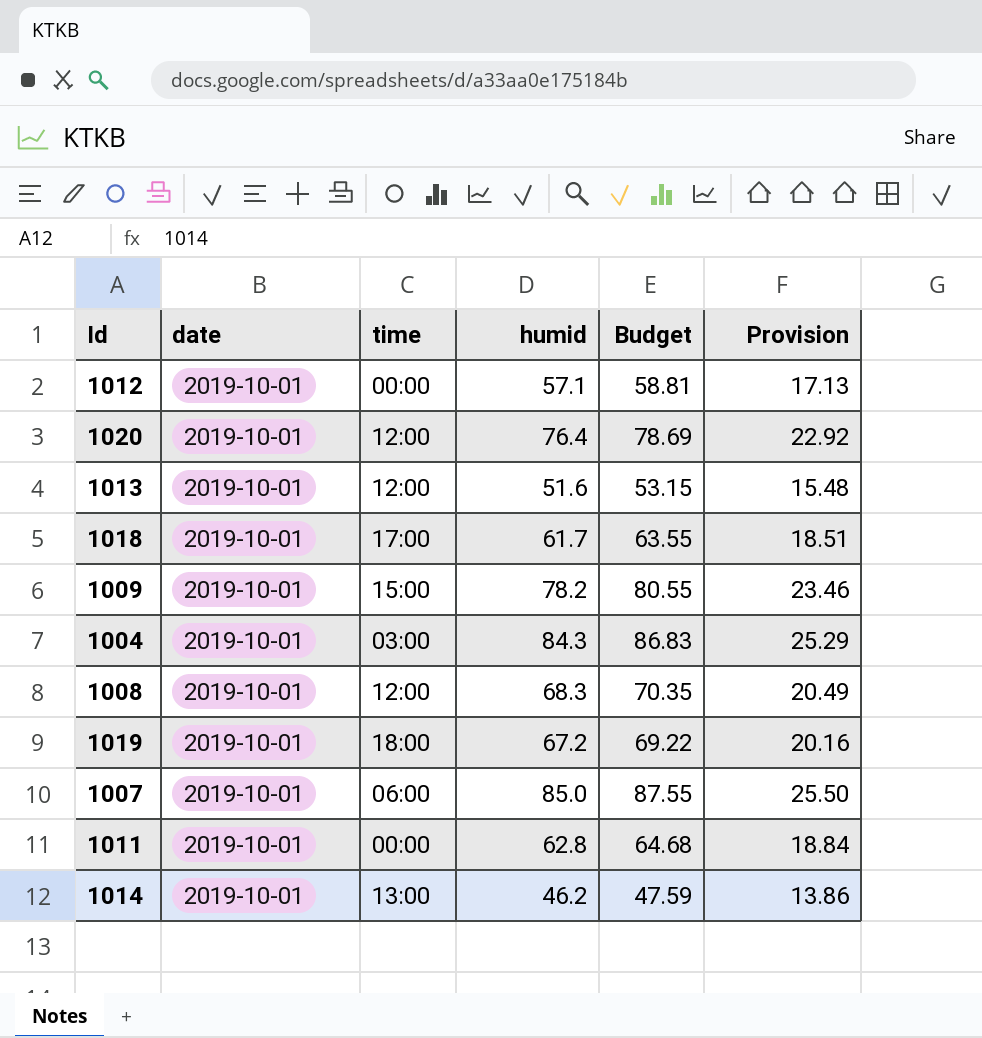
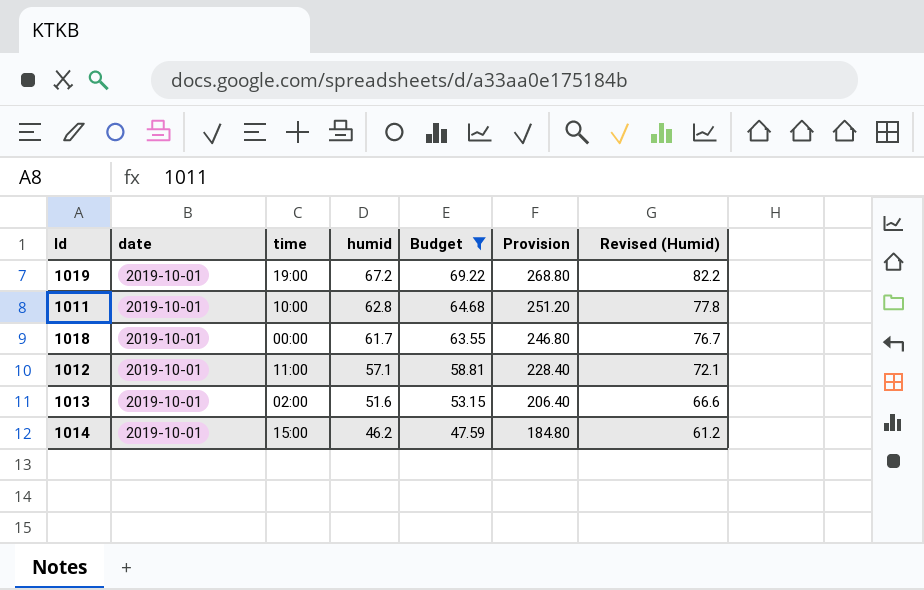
filter: none -> Budget <= 69.22
row order: none -> humid descending
column Provision | formula: [humid] * 0.3 -> [humid] * 4
column Revised (Humid) | formula: none -> [humid] + 15
1019 | time: 18:00 -> 19:00
1011 | time: 00:00 -> 10:00
1018 | time: 17:00 -> 00:00
1012 | time: 00:00 -> 11:00
1013 | time: 12:00 -> 02:00
1014 | time: 13:00 -> 15:00

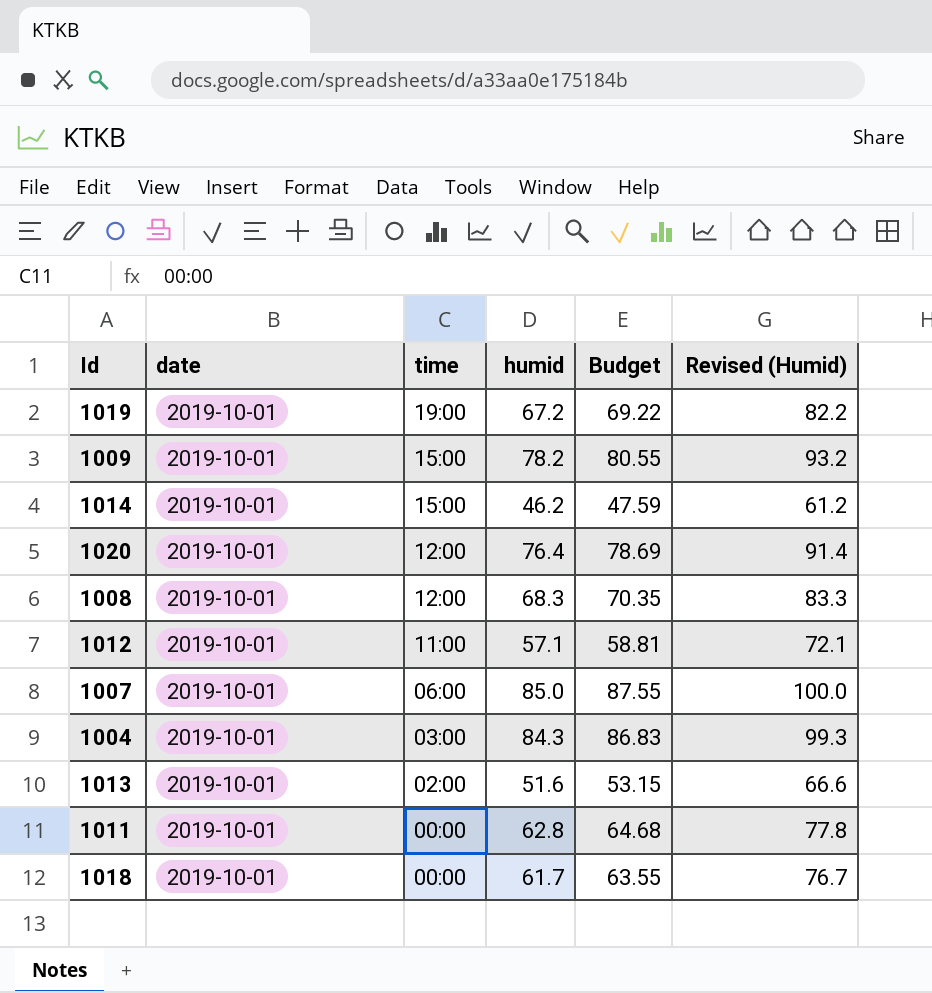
filter: Budget <= 69.22 -> none
row order: humid descending -> time descending
column Provision | formula: [humid] * 4 -> none
1011 | time: 10:00 -> 00:00

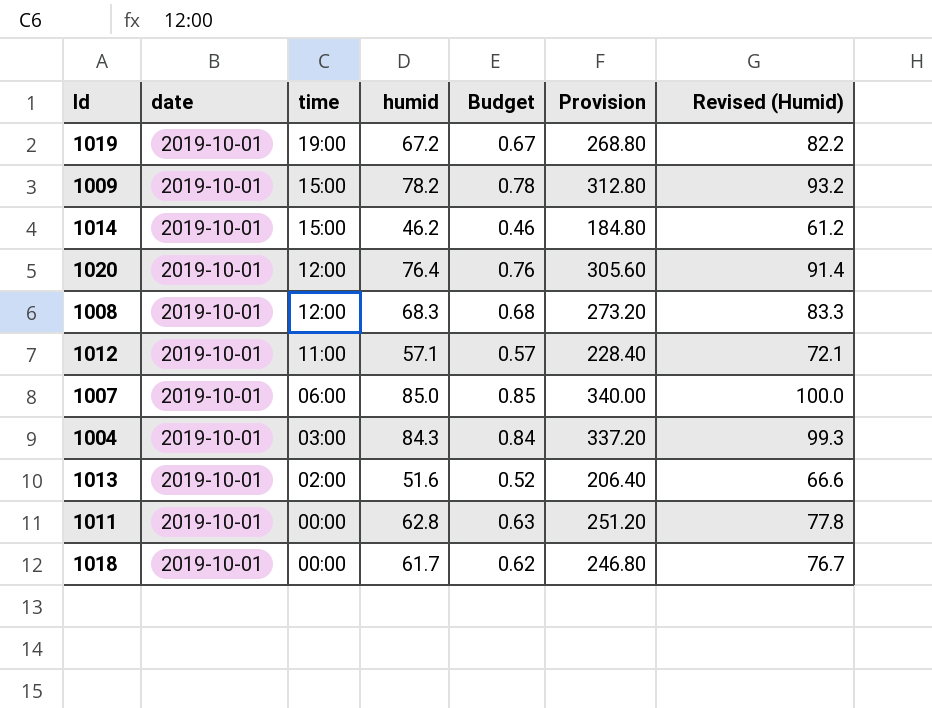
column Budget | formula: [humid] * 1.03 -> [humid] * 0.01
column Provision | formula: none -> [humid] * 4

